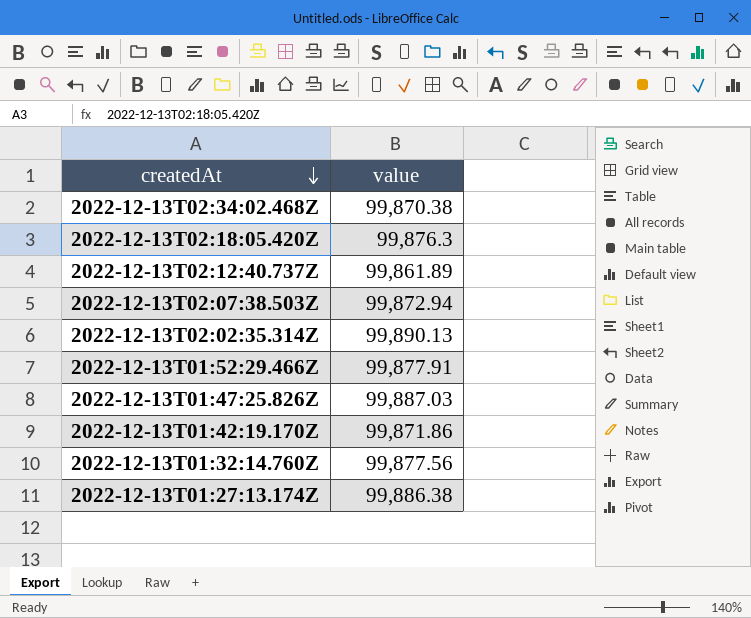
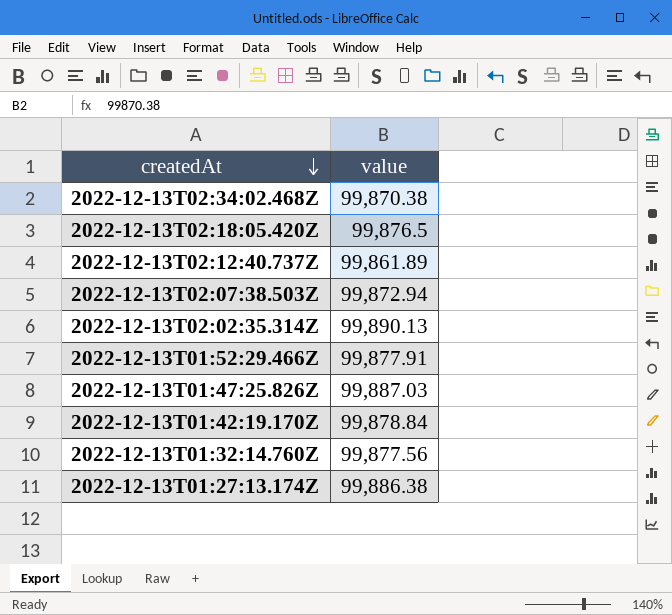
2022-12-13T02:18:05.420Z | value: 99,876.3 -> 99,876.5
2022-12-13T01:42:19.170Z | value: 99,871.86 -> 99,878.84

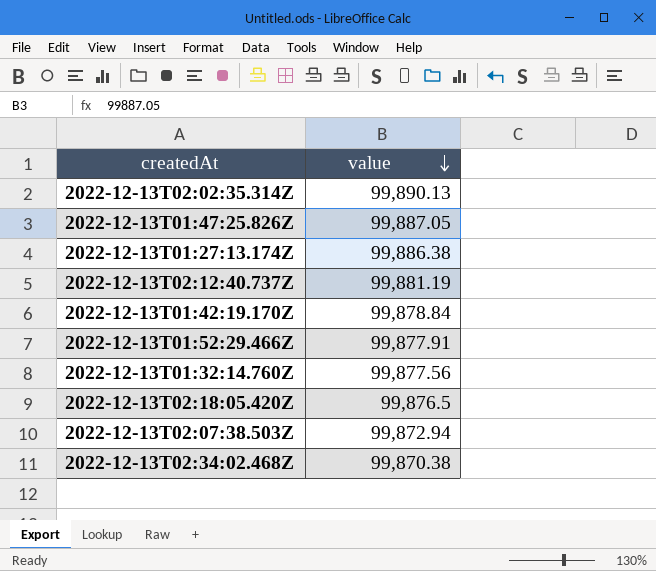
row order: createdAt descending -> value descending
2022-12-13T01:47:25.826Z | value: 99,887.03 -> 99,887.05
2022-12-13T02:12:40.737Z | value: 99,861.89 -> 99,881.19

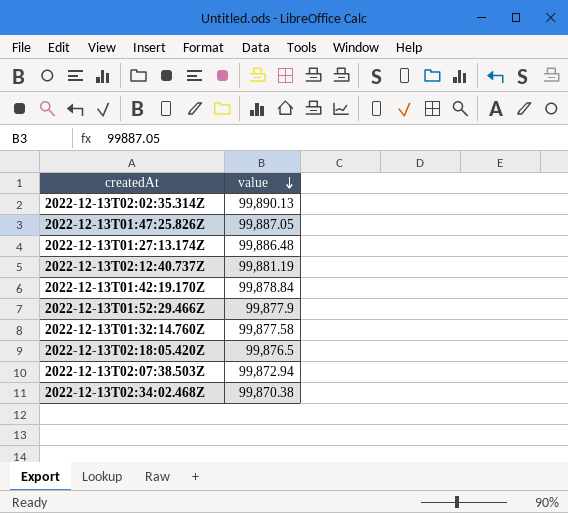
2022-12-13T01:27:13.174Z | value: 99,886.38 -> 99,886.48
2022-12-13T01:52:29.466Z | value: 99,877.91 -> 99,877.9
2022-12-13T01:32:14.760Z | value: 99,877.56 -> 99,877.58

